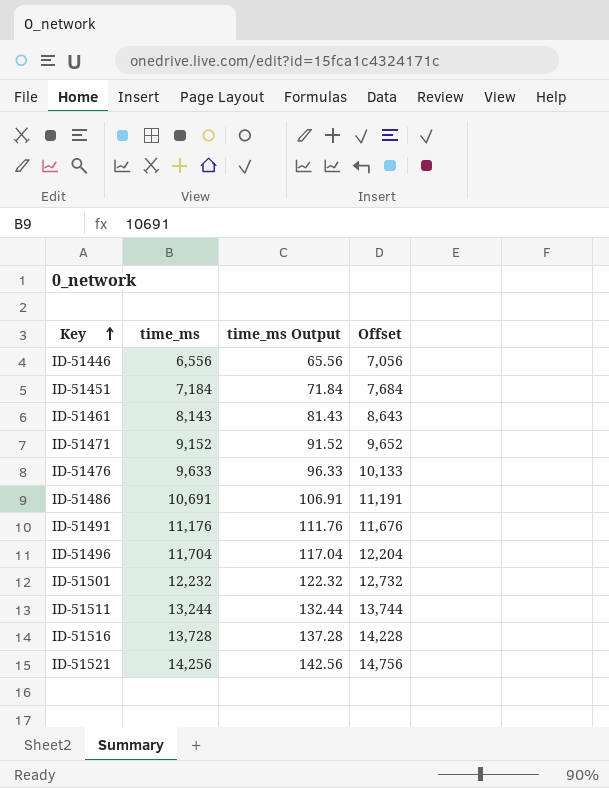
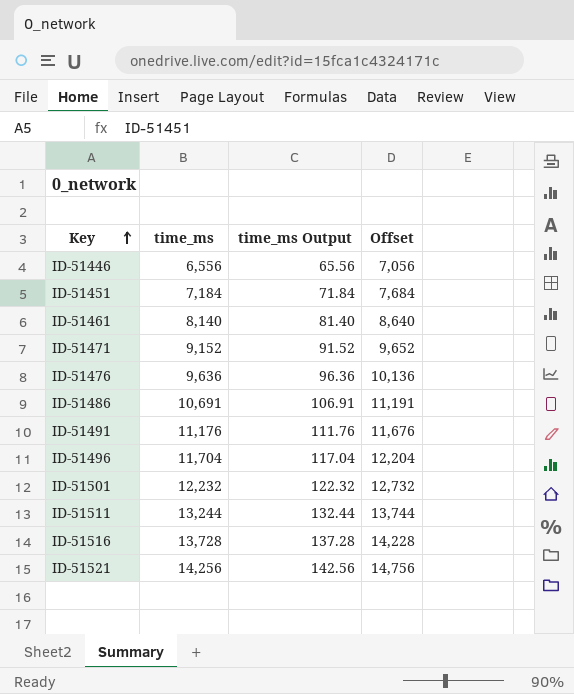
ID-51461 | time_ms: 8,143 -> 8,140
ID-51461 | time_ms Output: 81.43 -> 81.40
ID-51461 | Offset: 8,643 -> 8,640
ID-51476 | time_ms: 9,633 -> 9,636
ID-51476 | time_ms Output: 96.33 -> 96.36
ID-51476 | Offset: 10,133 -> 10,136

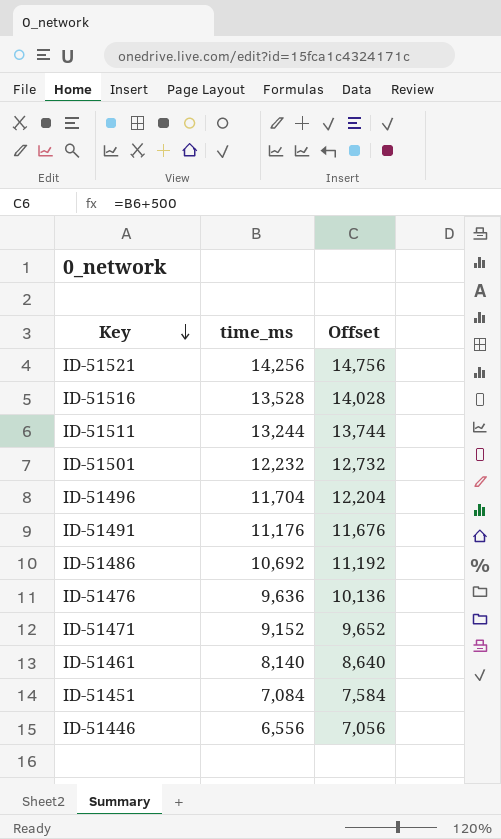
row order: Key ascending -> Key descending
column time_ms Output | formula: [time_ms] * 0.01 -> none
ID-51516 | time_ms: 13,728 -> 13,528
ID-51516 | Offset: 14,228 -> 14,028
ID-51486 | time_ms: 10,691 -> 10,692
ID-51486 | Offset: 11,191 -> 11,192
ID-51451 | time_ms: 7,184 -> 7,084
ID-51451 | Offset: 7,684 -> 7,584

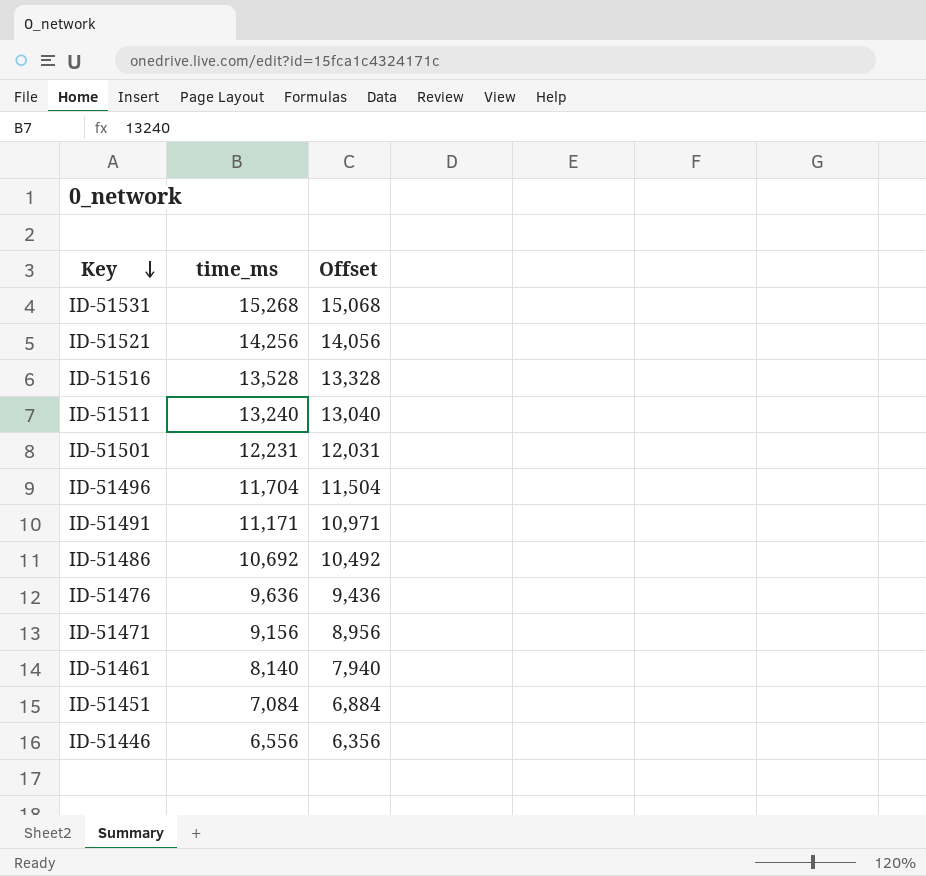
column Offset | formula: [time_ms] + 500 -> [time_ms] - 200
row ID-51531: none -> 15,268 | 15,068
ID-51511 | time_ms: 13,244 -> 13,240
ID-51501 | time_ms: 12,232 -> 12,231
ID-51491 | time_ms: 11,176 -> 11,171
ID-51471 | time_ms: 9,152 -> 9,156

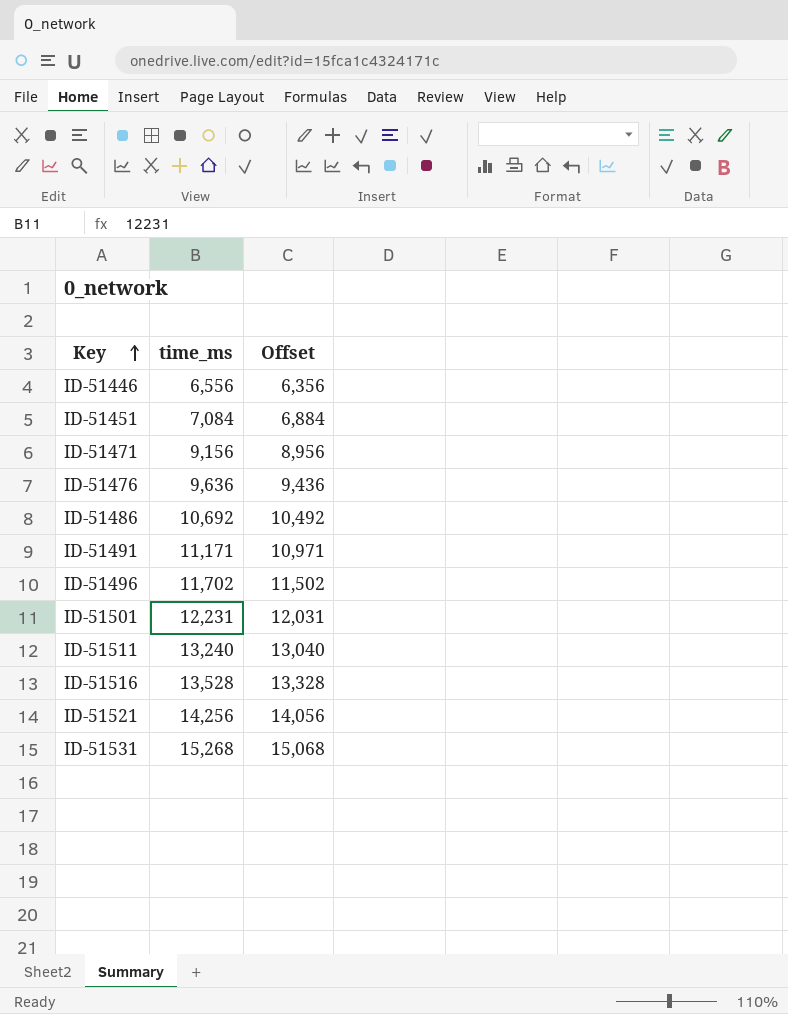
row order: Key descending -> Key ascending
row ID-51461: 8,140 | 7,940 -> none
ID-51496 | time_ms: 11,704 -> 11,702
ID-51496 | Offset: 11,504 -> 11,502

